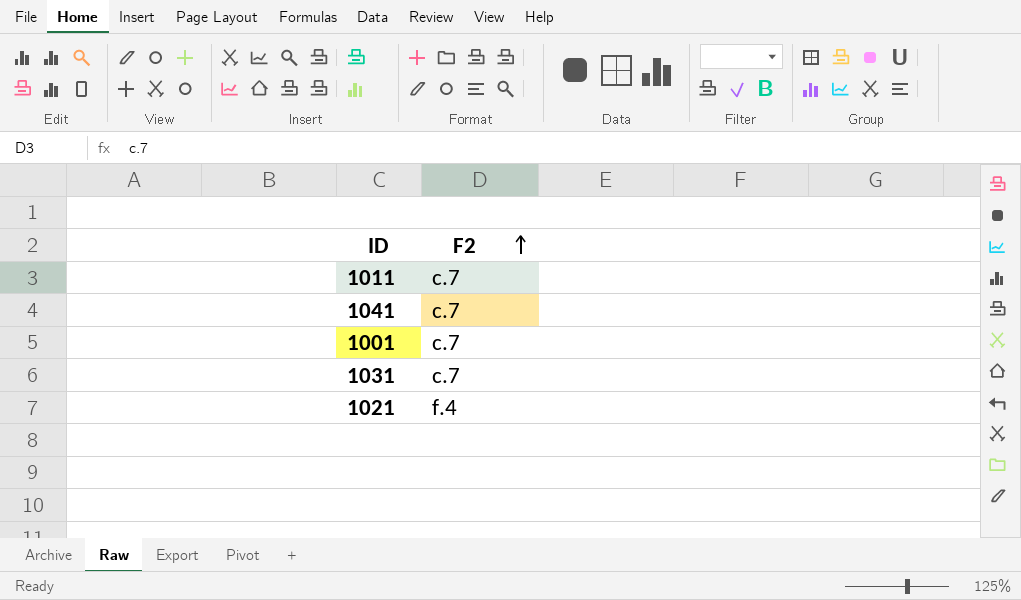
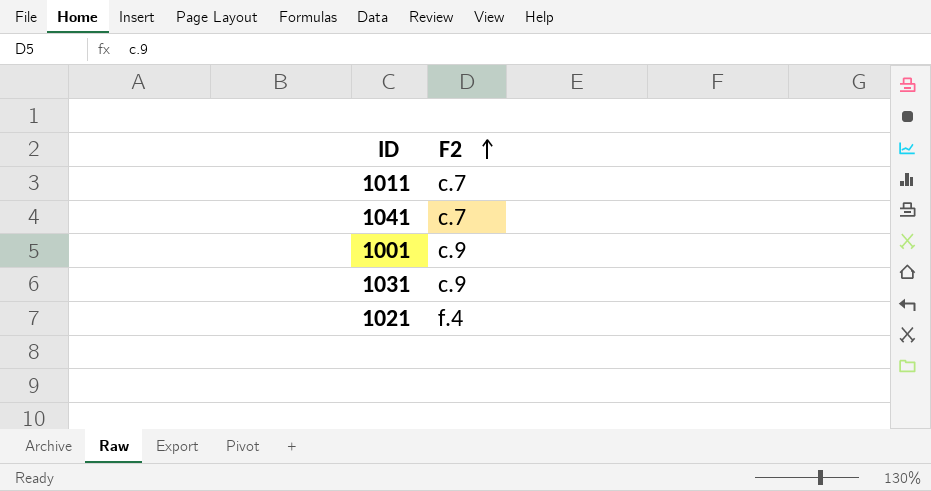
1001 | F2: c.7 -> c.9
1031 | F2: c.7 -> c.9

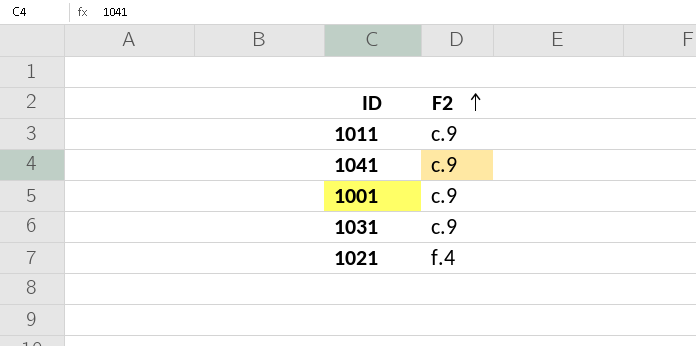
1011 | F2: c.7 -> c.9
1041 | F2: c.7 -> c.9

